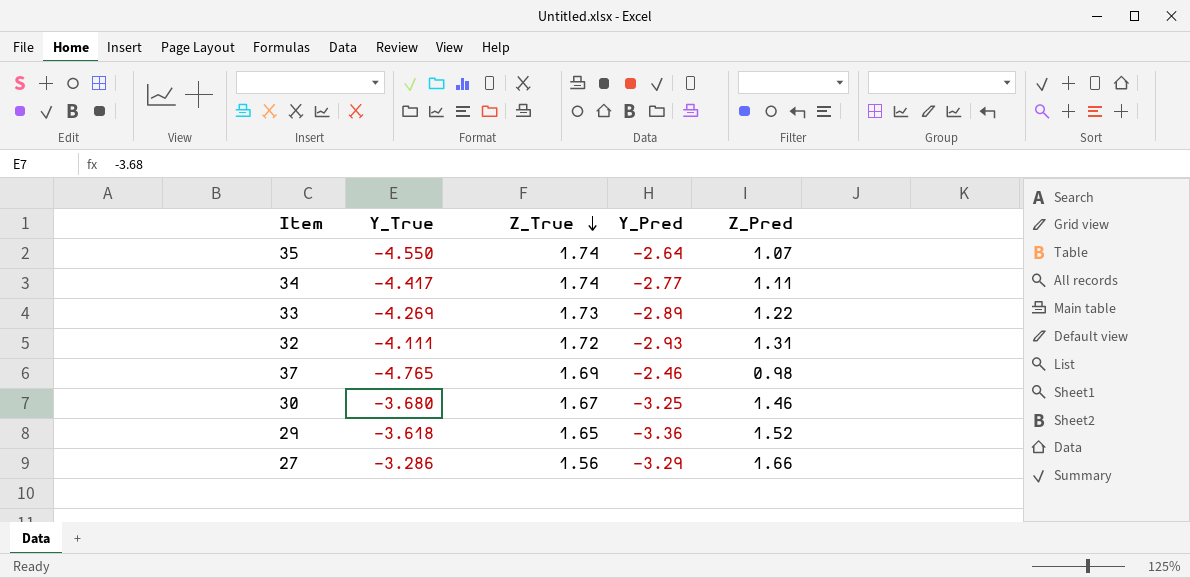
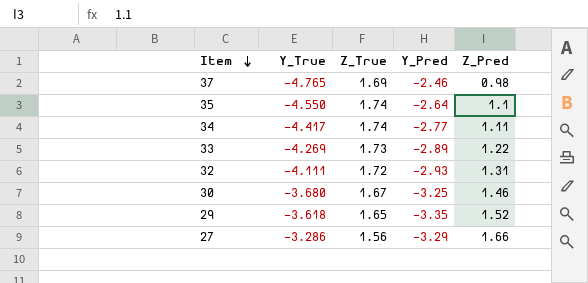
row order: Z_True descending -> Item descending
35 | Z_Pred: 1.07 -> 1.1
29 | Y_Pred: -3.36 -> -3.35

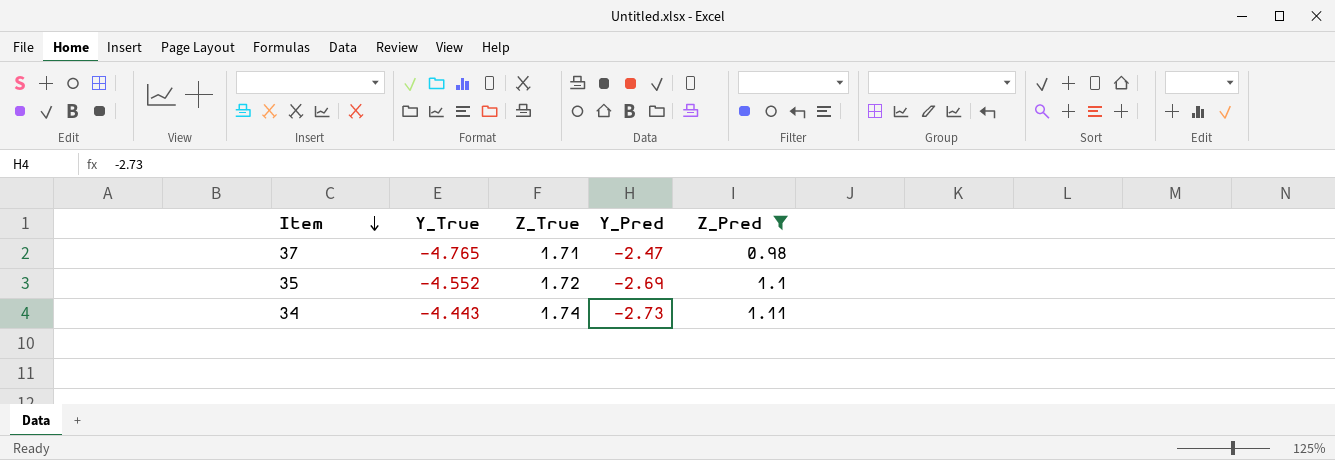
filter: none -> Z_Pred <= 1.11
37 | Z_True: 1.69 -> 1.71
37 | Y_Pred: -2.46 -> -2.47
35 | Y_True: -4.550 -> -4.552
35 | Z_True: 1.74 -> 1.72
35 | Y_Pred: -2.64 -> -2.69
34 | Y_True: -4.417 -> -4.443
34 | Y_Pred: -2.77 -> -2.73

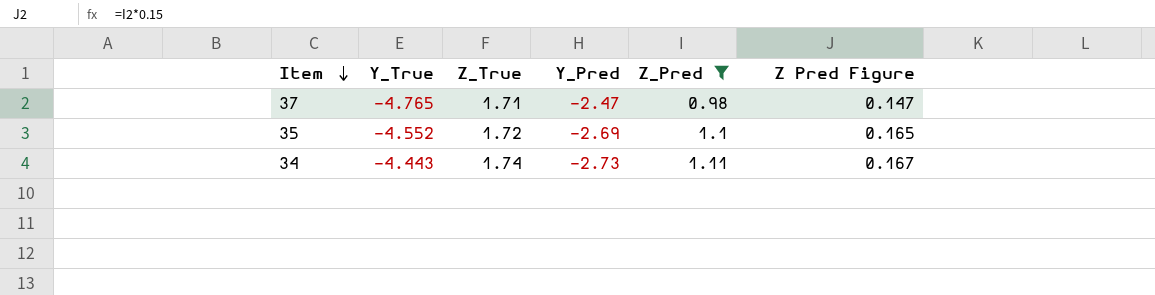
column Z Pred Figure | formula: none -> [Z_Pred] * 0.15

